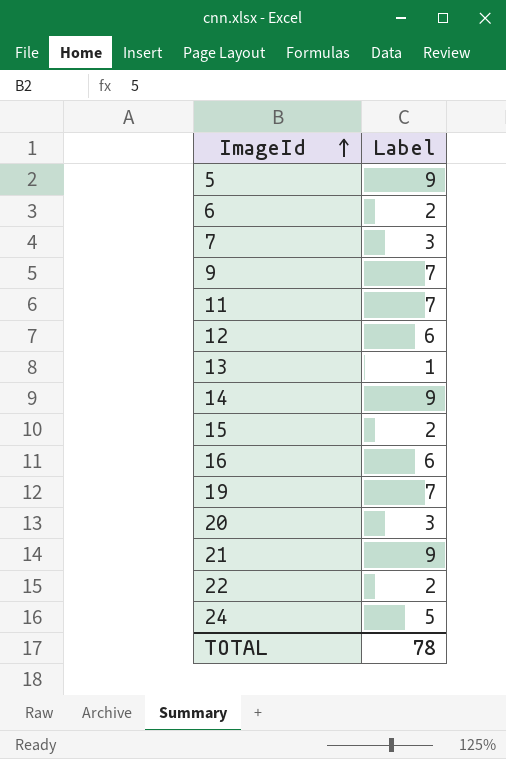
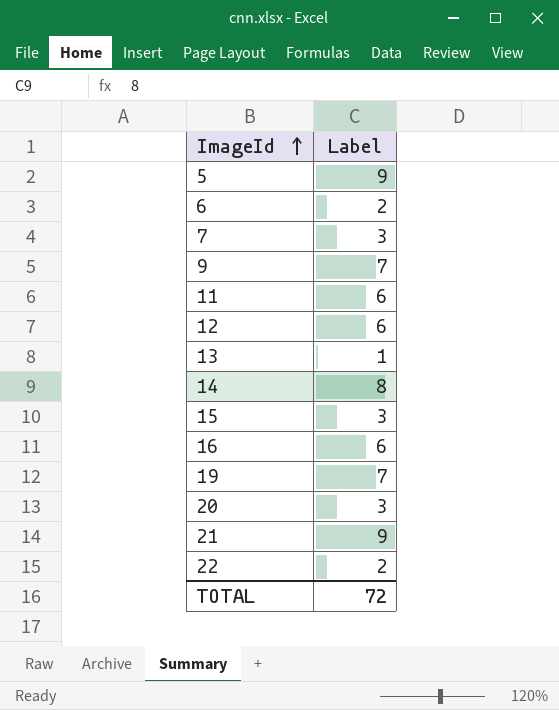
row 24: 5 -> none
11 | Label: 7 -> 6
14 | Label: 9 -> 8
15 | Label: 2 -> 3
TOTAL | Label: 78 -> 72

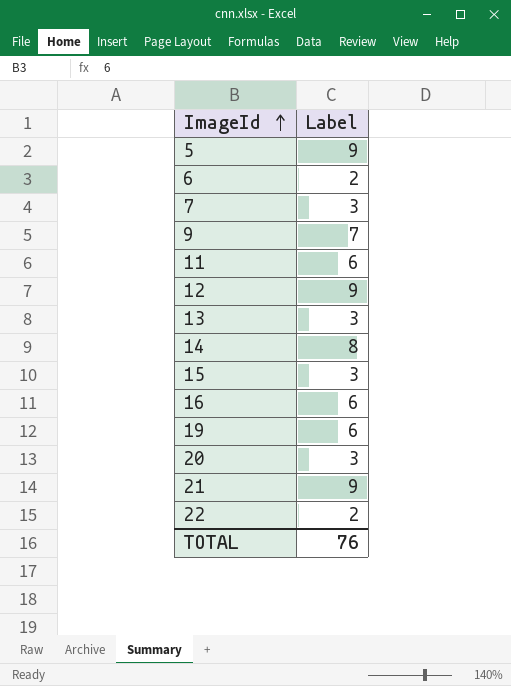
12 | Label: 6 -> 9
13 | Label: 1 -> 3
19 | Label: 7 -> 6
TOTAL | Label: 72 -> 76

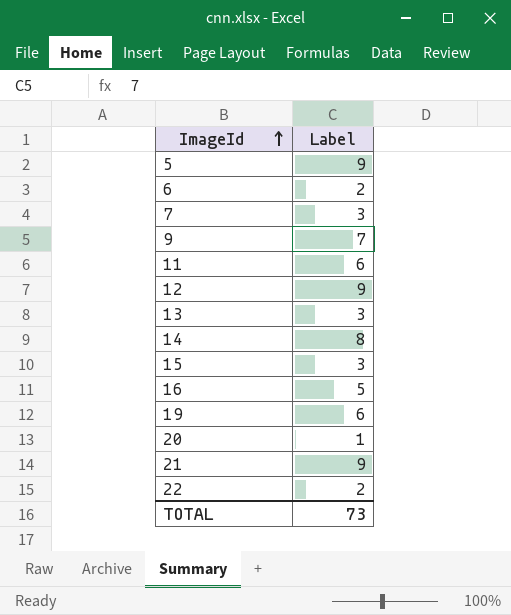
16 | Label: 6 -> 5
20 | Label: 3 -> 1
TOTAL | Label: 76 -> 73

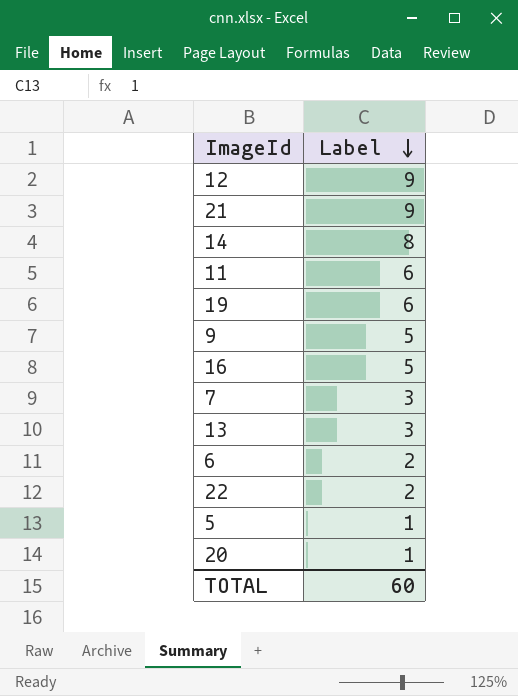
row order: ImageId ascending -> Label descending
row 15: 3 -> none
9 | Label: 7 -> 5
5 | Label: 9 -> 1
TOTAL | Label: 73 -> 60

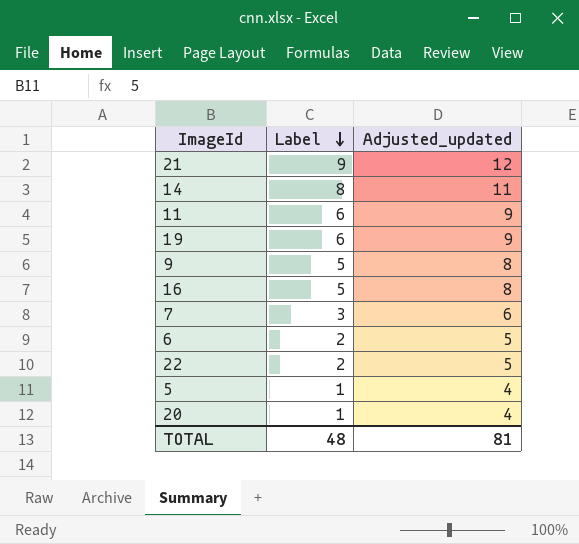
column Adjusted_updated | formula: none -> [Label] + 3
row 12: 9 -> none
row 13: 3 -> none
TOTAL | Label: 60 -> 48

